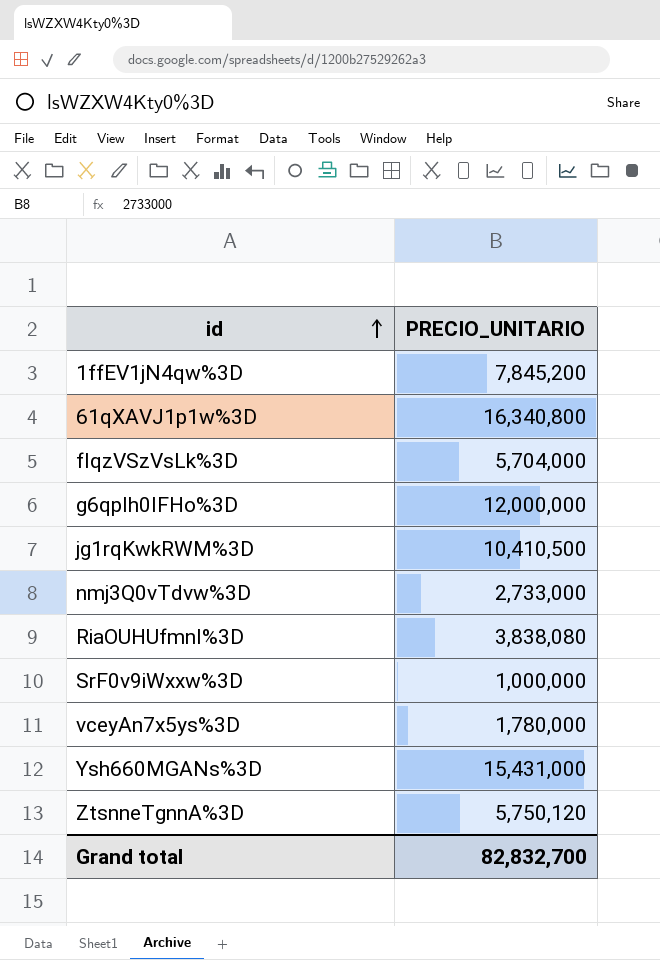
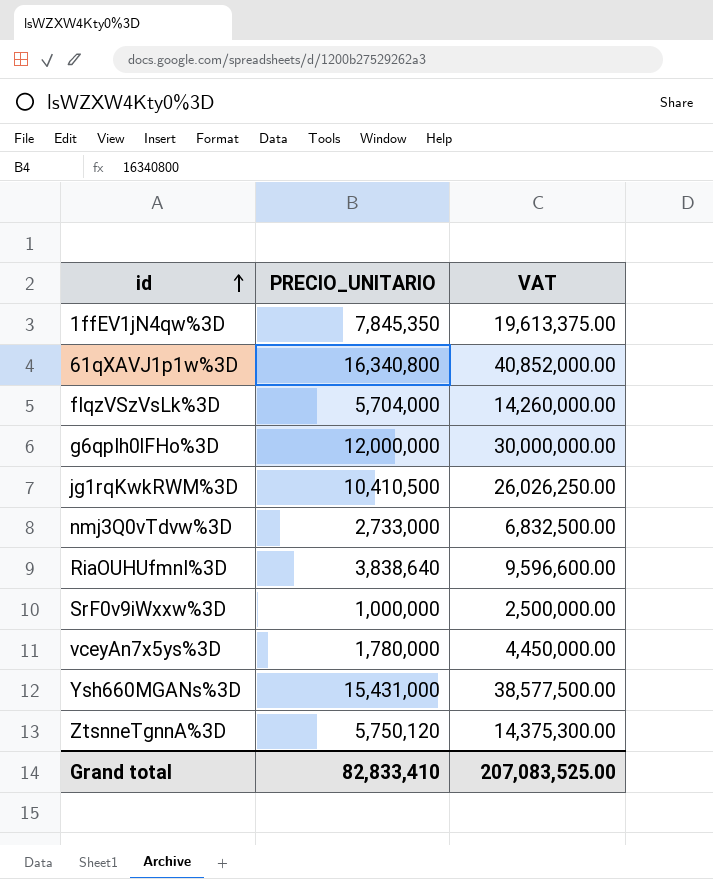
column VAT | formula: none -> [PRECIO_UNITARIO] * 2.5
1ffEV1jN4qw%3D | PRECIO_UNITARIO: 7,845,200 -> 7,845,350
RiaOUHUfmnI%3D | PRECIO_UNITARIO: 3,838,080 -> 3,838,640
Grand total | PRECIO_UNITARIO: 82,832,700 -> 82,833,410

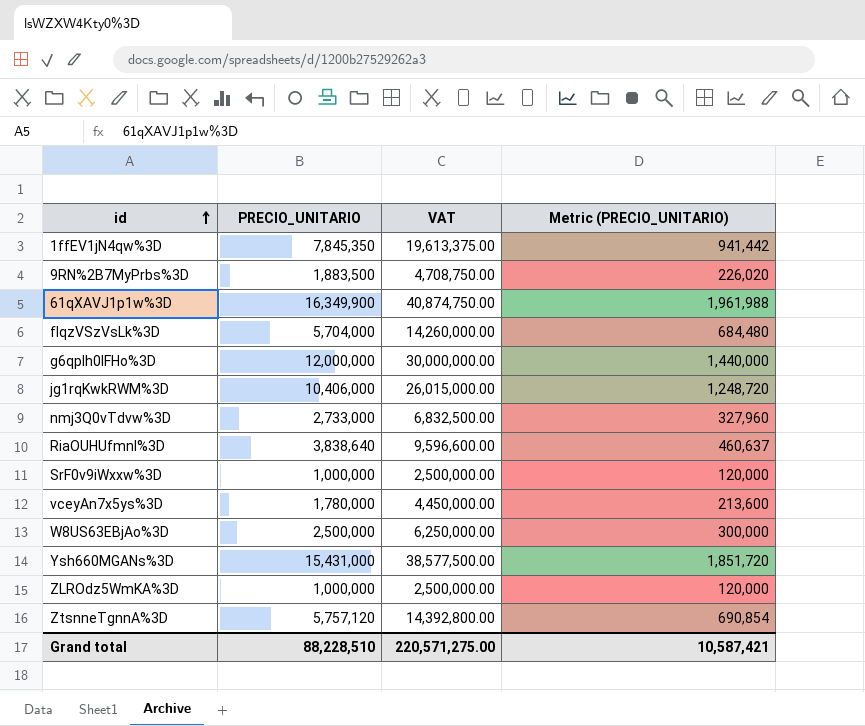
column Metric (PRECIO_UNITARIO) | formula: none -> [PRECIO_UNITARIO] * 0.12
row 9RN%2B7MyPrbs%3D: none -> 1,883,500 | 4,708,750.00 | 226,020
61qXAVJ1p1w%3D | PRECIO_UNITARIO: 16,340,800 -> 16,349,900
61qXAVJ1p1w%3D | VAT: 40,852,000.00 -> 40,874,750.00
jg1rqKwkRWM%3D | PRECIO_UNITARIO: 10,410,500 -> 10,406,000
jg1rqKwkRWM%3D | VAT: 26,026,250.00 -> 26,015,000.00
row W8US63EBjAo%3D: none -> 2,500,000 | 6,250,000.00 | 300,000
row ZLROdz5WmKA%3D: none -> 1,000,000 | 2,500,000.00 | 120,000
ZtsnneTgnnA%3D | PRECIO_UNITARIO: 5,750,120 -> 5,757,120
ZtsnneTgnnA%3D | VAT: 14,375,300.00 -> 14,392,800.00
Grand total | PRECIO_UNITARIO: 82,833,410 -> 88,228,510
Grand total | VAT: 207,083,525.00 -> 220,571,275.00

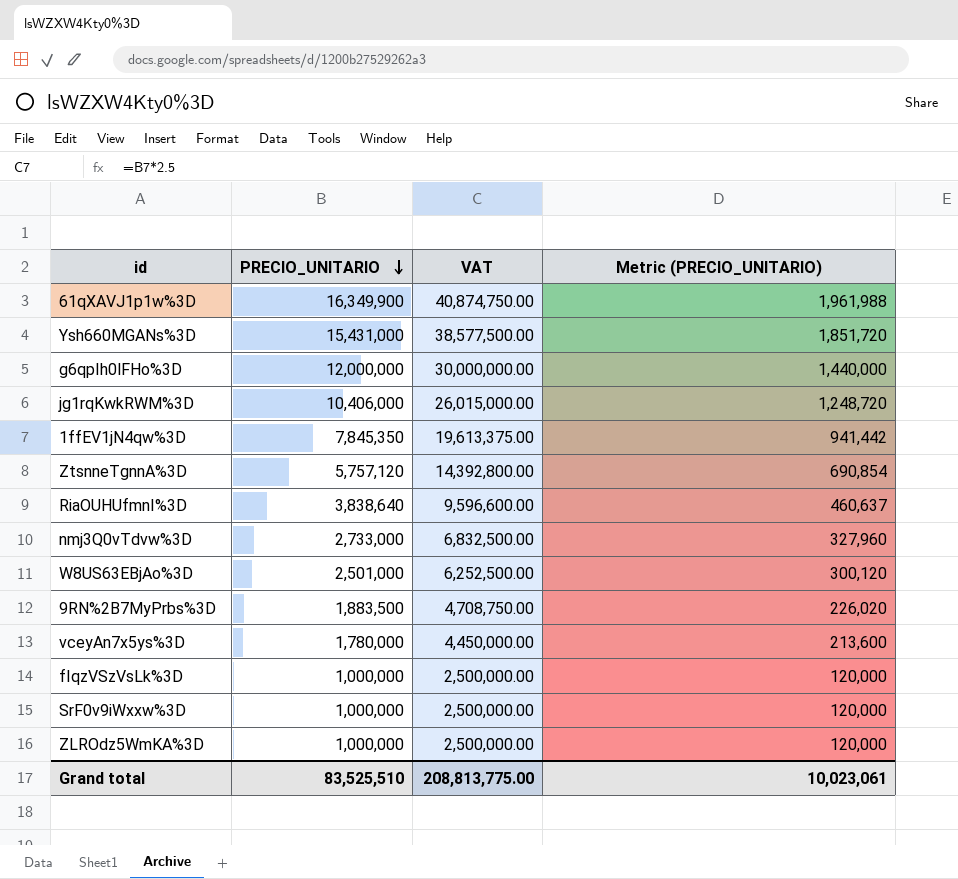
row order: id ascending -> PRECIO_UNITARIO descending
W8US63EBjAo%3D | PRECIO_UNITARIO: 2,500,000 -> 2,501,000
W8US63EBjAo%3D | VAT: 6,250,000.00 -> 6,252,500.00
W8US63EBjAo%3D | Metric (PRECIO_UNITARIO): 300,000 -> 300,120
fIqzVSzVsLk%3D | PRECIO_UNITARIO: 5,704,000 -> 1,000,000
fIqzVSzVsLk%3D | VAT: 14,260,000.00 -> 2,500,000.00
fIqzVSzVsLk%3D | Metric (PRECIO_UNITARIO): 684,480 -> 120,000
Grand total | PRECIO_UNITARIO: 88,228,510 -> 83,525,510
Grand total | VAT: 220,571,275.00 -> 208,813,775.00
Grand total | Metric (PRECIO_UNITARIO): 10,587,421 -> 10,023,061

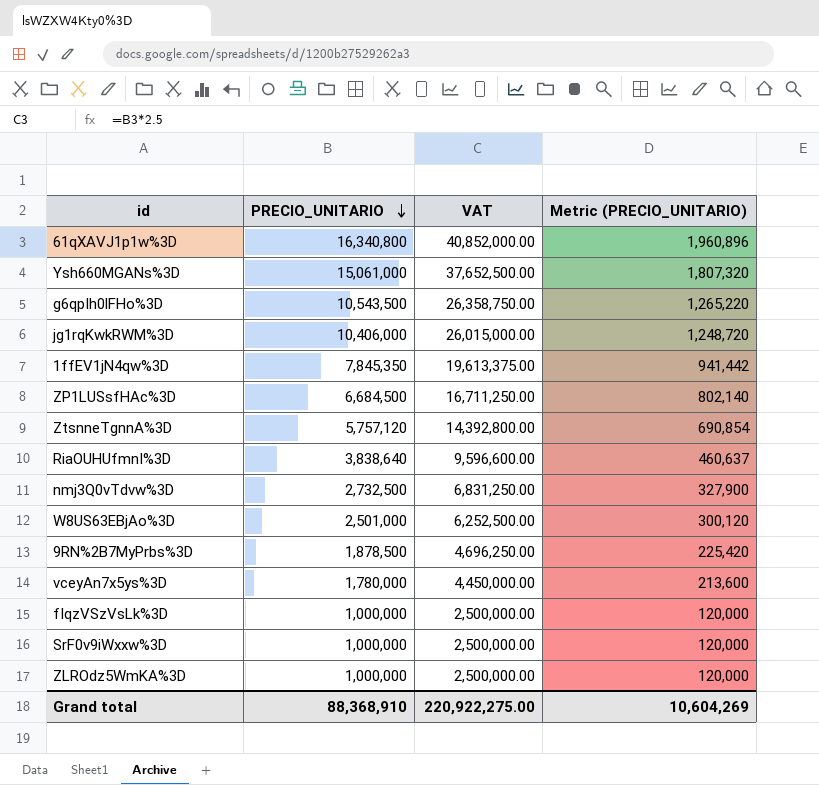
61qXAVJ1p1w%3D | PRECIO_UNITARIO: 16,349,900 -> 16,340,800
61qXAVJ1p1w%3D | VAT: 40,874,750.00 -> 40,852,000.00
61qXAVJ1p1w%3D | Metric (PRECIO_UNITARIO): 1,961,988 -> 1,960,896
Ysh660MGANs%3D | PRECIO_UNITARIO: 15,431,000 -> 15,061,000
Ysh660MGANs%3D | VAT: 38,577,500.00 -> 37,652,500.00
Ysh660MGANs%3D | Metric (PRECIO_UNITARIO): 1,851,720 -> 1,807,320
g6qpIh0lFHo%3D | PRECIO_UNITARIO: 12,000,000 -> 10,543,500
g6qpIh0lFHo%3D | VAT: 30,000,000.00 -> 26,358,750.00
g6qpIh0lFHo%3D | Metric (PRECIO_UNITARIO): 1,440,000 -> 1,265,220
row ZP1LUSsfHAc%3D: none -> 6,684,500 | 16,711,250.00 | 802,140
nmj3Q0vTdvw%3D | PRECIO_UNITARIO: 2,733,000 -> 2,732,500
nmj3Q0vTdvw%3D | VAT: 6,832,500.00 -> 6,831,250.00
nmj3Q0vTdvw%3D | Metric (PRECIO_UNITARIO): 327,960 -> 327,900
9RN%2B7MyPrbs%3D | PRECIO_UNITARIO: 1,883,500 -> 1,878,500
9RN%2B7MyPrbs%3D | VAT: 4,708,750.00 -> 4,696,250.00
9RN%2B7MyPrbs%3D | Metric (PRECIO_UNITARIO): 226,020 -> 225,420
Grand total | PRECIO_UNITARIO: 83,525,510 -> 88,368,910
Grand total | VAT: 208,813,775.00 -> 220,922,275.00
Grand total | Metric (PRECIO_UNITARIO): 10,023,061 -> 10,604,269

